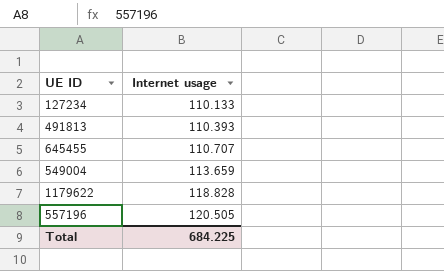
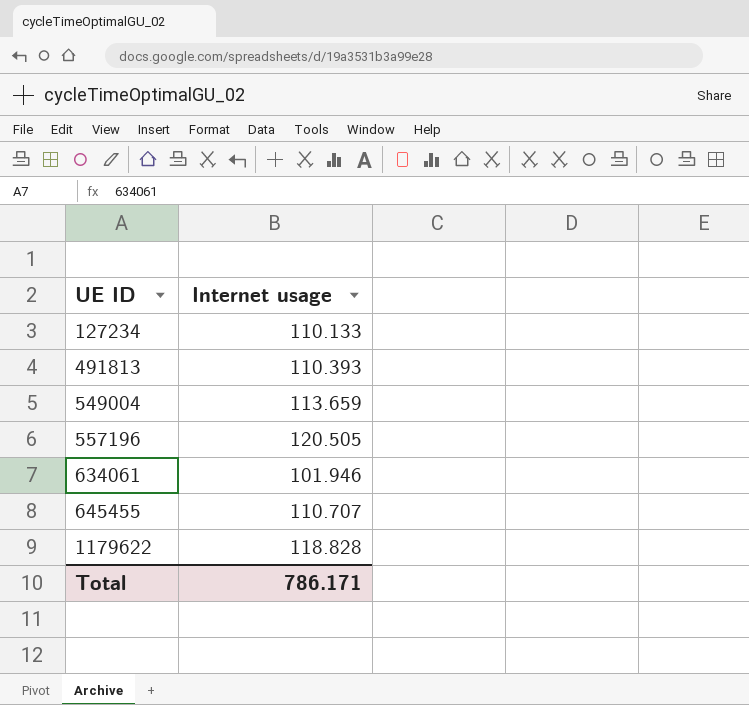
row order: Internet usage ascending -> UE ID ascending
row 634061: none -> 101.946
Total | Internet usage: 684.225 -> 786.171

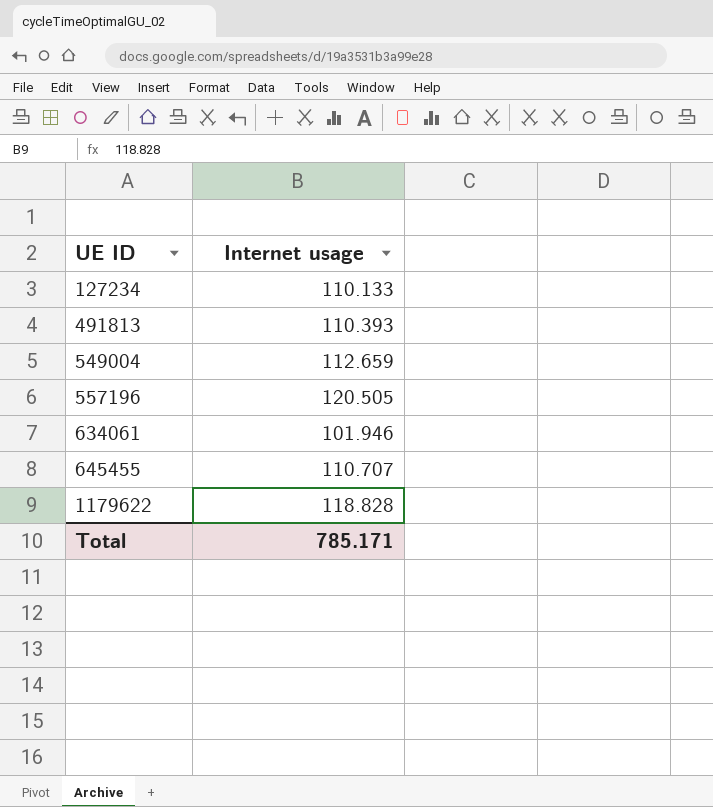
549004 | Internet usage: 113.659 -> 112.659
Total | Internet usage: 786.171 -> 785.171

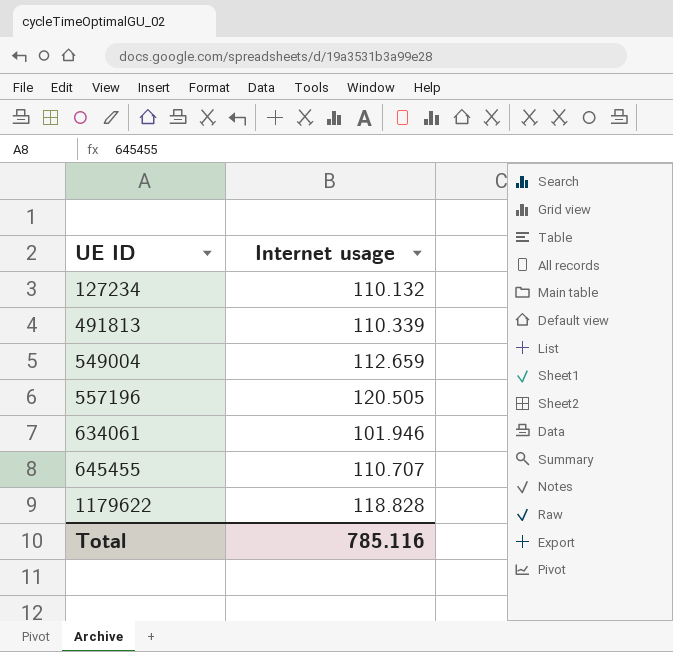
127234 | Internet usage: 110.133 -> 110.132
491813 | Internet usage: 110.393 -> 110.339
Total | Internet usage: 785.171 -> 785.116

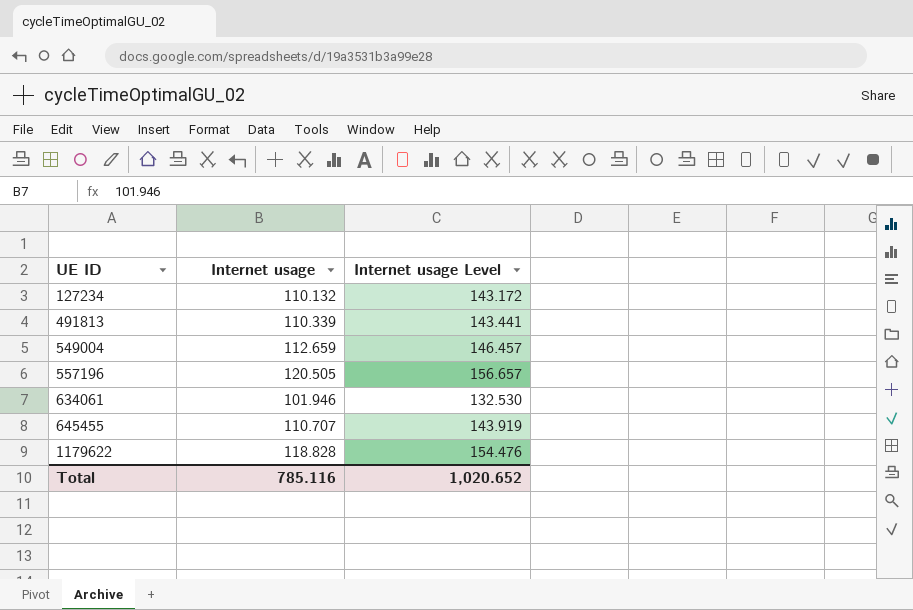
column Internet usage Level | formula: none -> [Internet usage] * 1.3

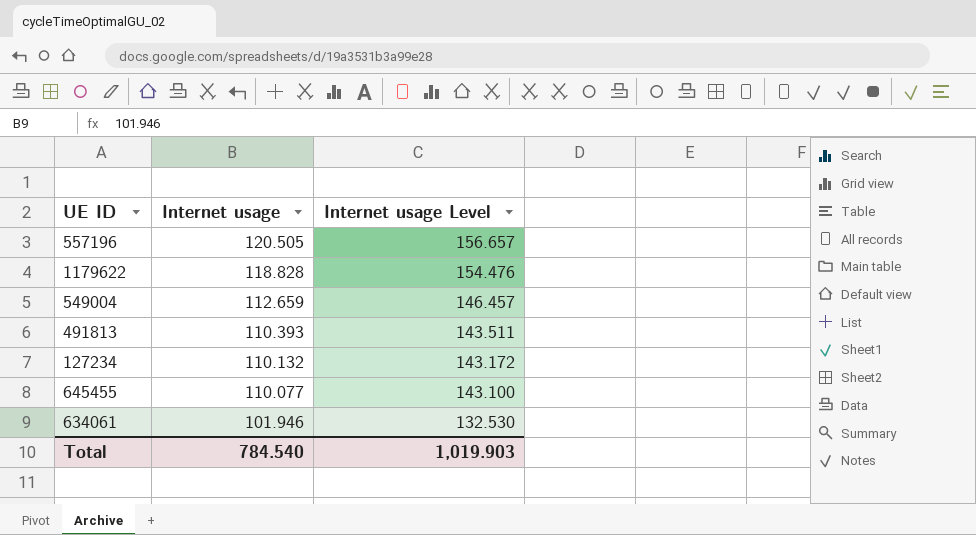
row order: UE ID ascending -> Internet usage descending
491813 | Internet usage: 110.339 -> 110.393
491813 | Internet usage Level: 143.441 -> 143.511
645455 | Internet usage: 110.707 -> 110.077
645455 | Internet usage Level: 143.919 -> 143.100
Total | Internet usage: 785.116 -> 784.540
Total | Internet usage Level: 1,020.652 -> 1,019.903

